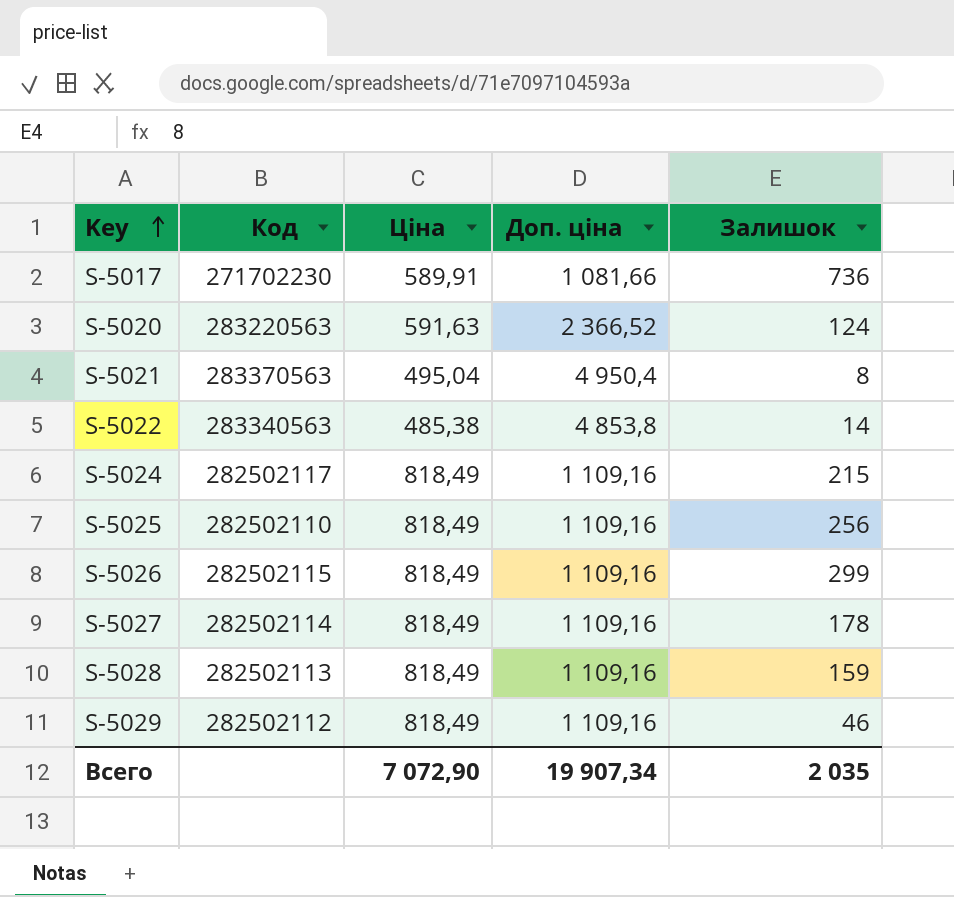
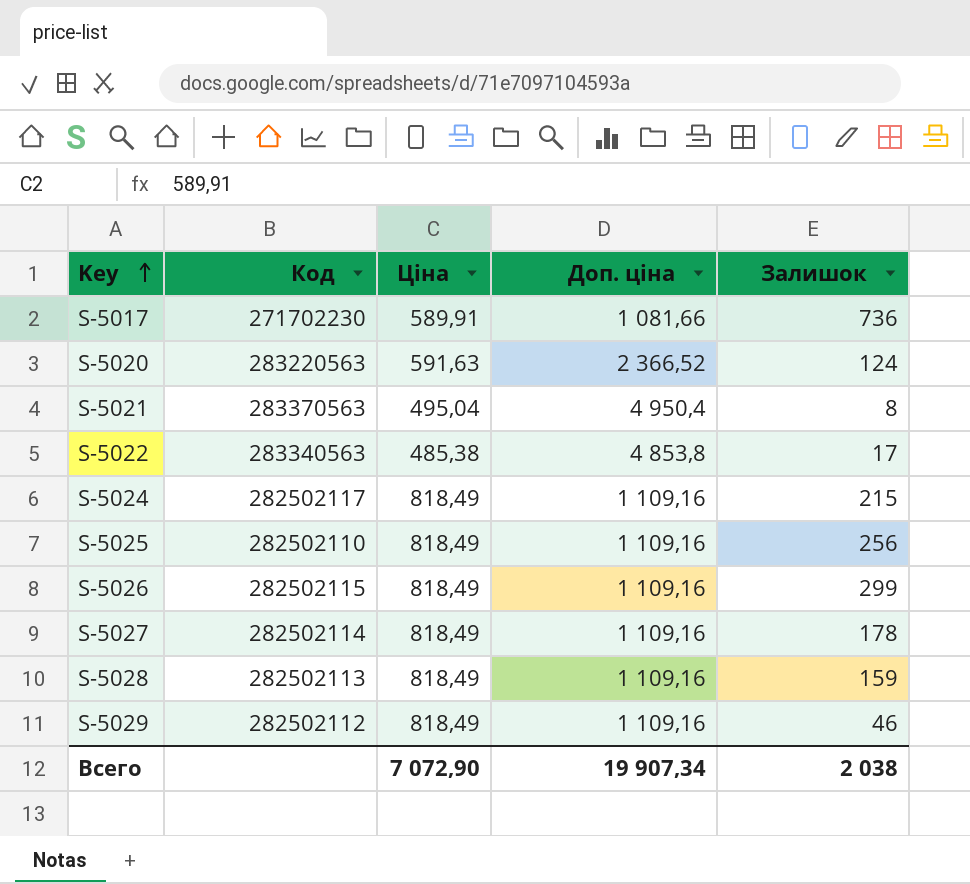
S-5022 | Залишок: 14 -> 17
Всего | Залишок: 2 035 -> 2 038

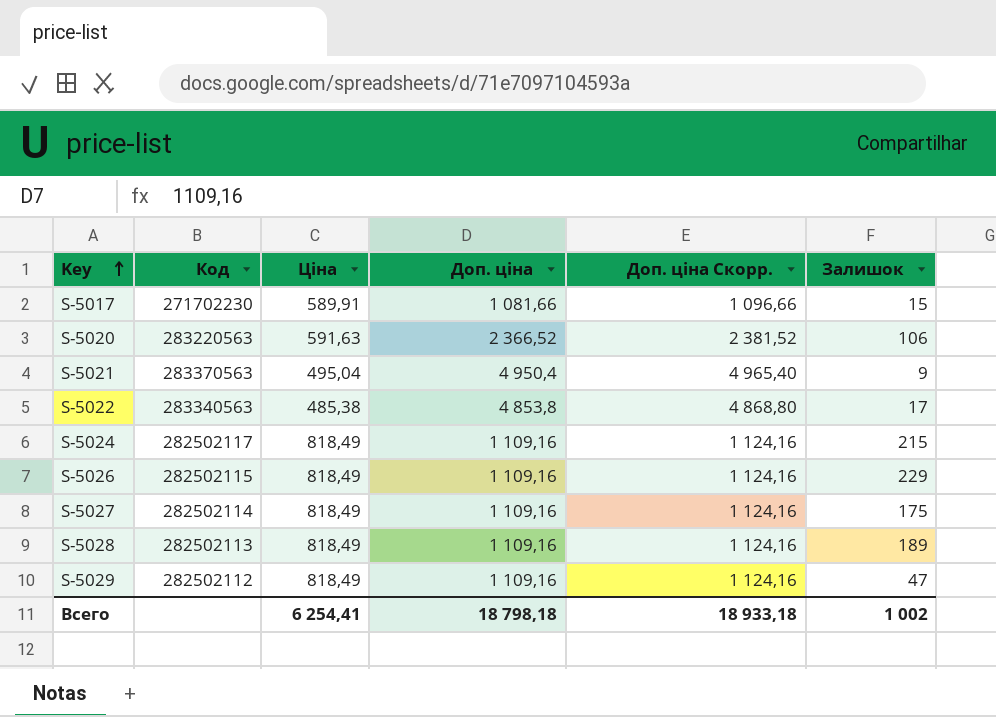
column Доп. ціна Скорр. | formula: none -> [Доп. ціна] + 15
row S-5025: 282502110 | 818,49 | 1 109,16 | 256 -> none
S-5017 | Залишок: 736 -> 15
S-5020 | Залишок: 124 -> 106
S-5021 | Залишок: 8 -> 9
S-5026 | Залишок: 299 -> 229
S-5027 | Залишок: 178 -> 175
S-5028 | Залишок: 159 -> 189
S-5029 | Залишок: 46 -> 47
Всего | Ціна: 7 072,90 -> 6 254,41
Всего | Доп. ціна: 19 907,34 -> 18 798,18
Всего | Залишок: 2 038 -> 1 002

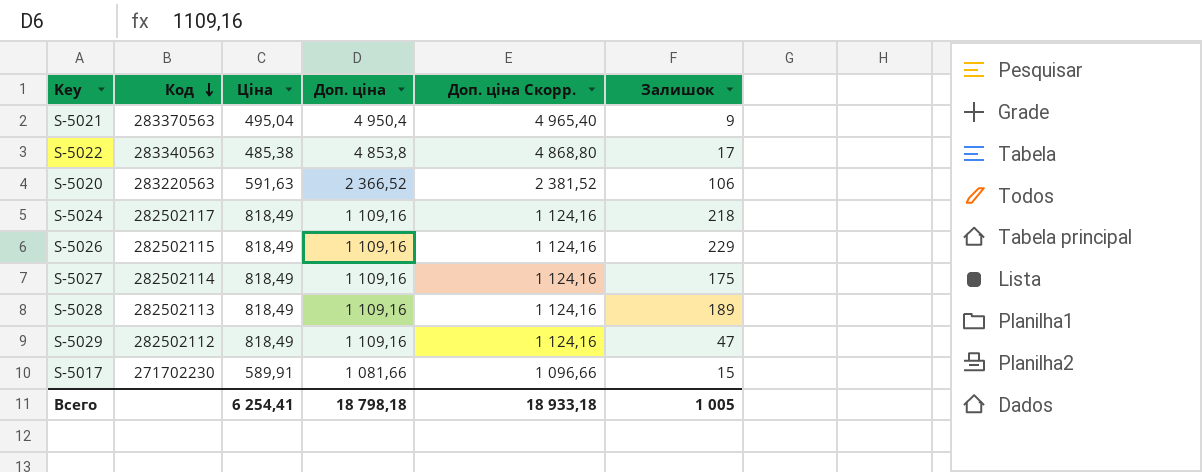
row order: Key ascending -> Код descending
S-5024 | Залишок: 215 -> 218
Всего | Залишок: 1 002 -> 1 005

